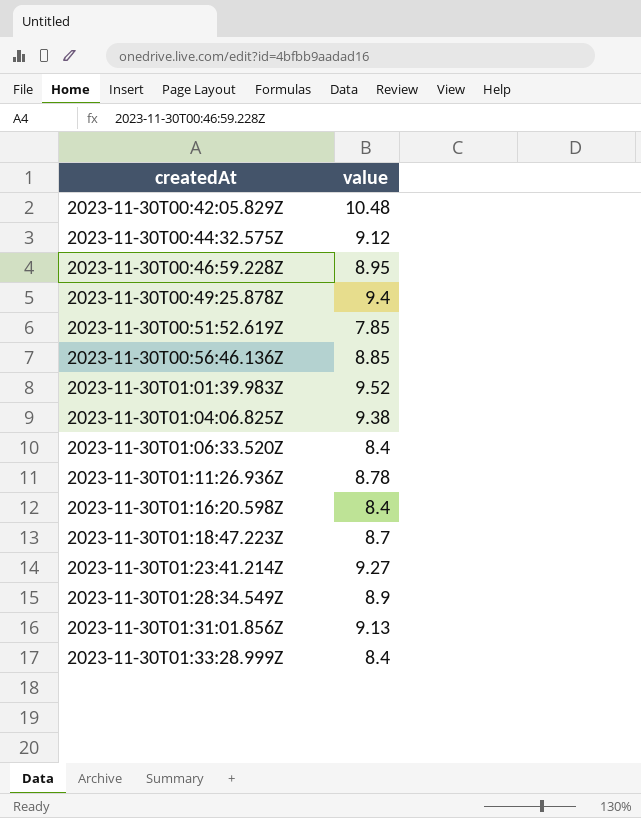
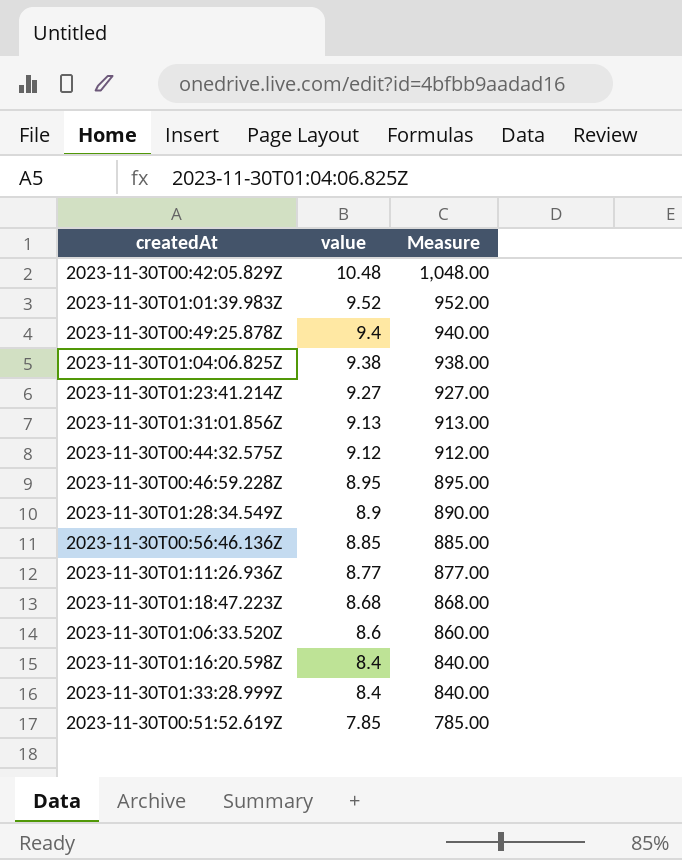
row order: createdAt ascending -> value descending
column Measure | formula: none -> [value] * 100
2023-11-30T01:11:26.936Z | value: 8.78 -> 8.77
2023-11-30T01:18:47.223Z | value: 8.7 -> 8.68
2023-11-30T01:06:33.520Z | value: 8.4 -> 8.6

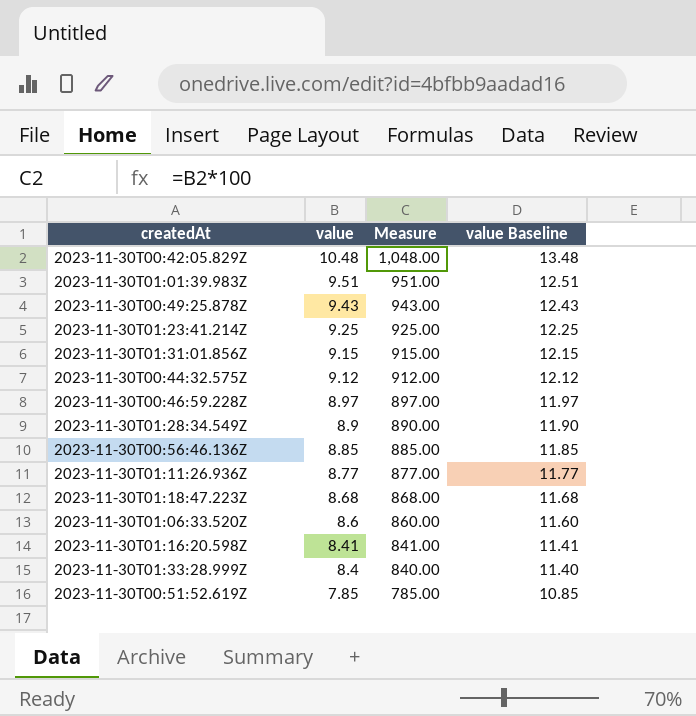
column value Baseline | formula: none -> [value] + 3
row 2023-11-30T01:04:06.825Z: 9.38 | 938.00 -> none
2023-11-30T01:01:39.983Z | value: 9.52 -> 9.51
2023-11-30T01:01:39.983Z | Measure: 952.00 -> 951.00
2023-11-30T00:49:25.878Z | value: 9.4 -> 9.43
2023-11-30T00:49:25.878Z | Measure: 940.00 -> 943.00
2023-11-30T01:23:41.214Z | value: 9.27 -> 9.25
2023-11-30T01:23:41.214Z | Measure: 927.00 -> 925.00
2023-11-30T01:31:01.856Z | value: 9.13 -> 9.15
2023-11-30T01:31:01.856Z | Measure: 913.00 -> 915.00
2023-11-30T00:46:59.228Z | value: 8.95 -> 8.97
2023-11-30T00:46:59.228Z | Measure: 895.00 -> 897.00
2023-11-30T01:16:20.598Z | value: 8.4 -> 8.41
2023-11-30T01:16:20.598Z | Measure: 840.00 -> 841.00

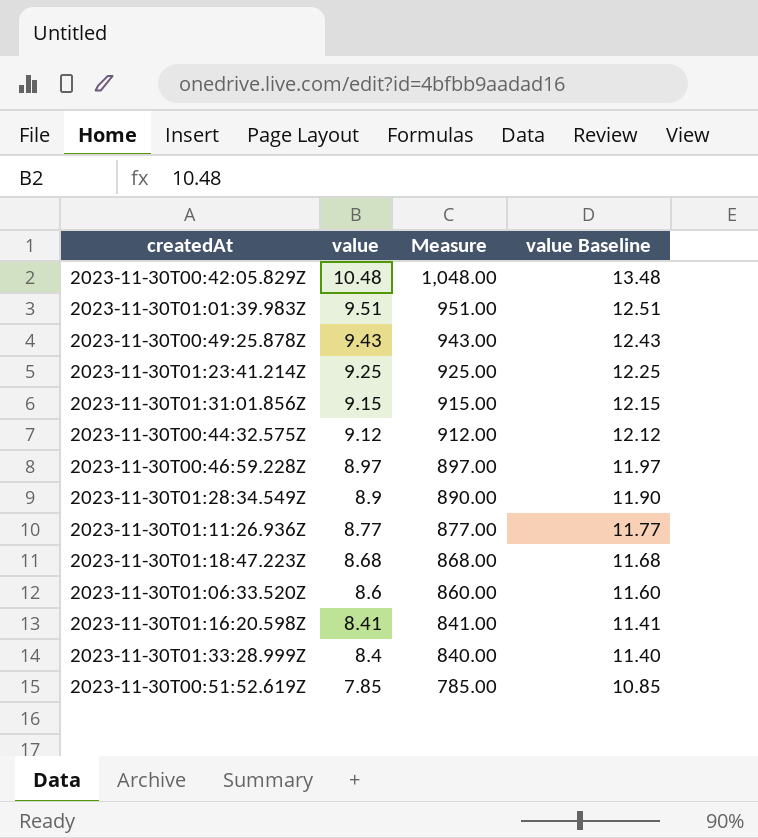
row 2023-11-30T00:56:46.136Z: 8.85 | 885.00 | 11.85 -> none

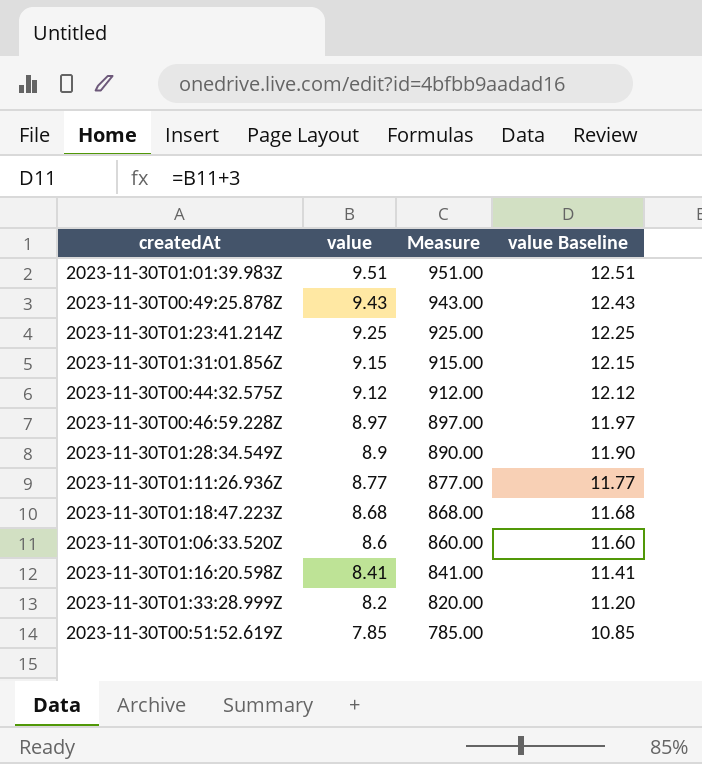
row 2023-11-30T00:42:05.829Z: 10.48 | 1,048.00 | 13.48 -> none
2023-11-30T01:33:28.999Z | value: 8.4 -> 8.2
2023-11-30T01:33:28.999Z | Measure: 840.00 -> 820.00
2023-11-30T01:33:28.999Z | value Baseline: 11.40 -> 11.20

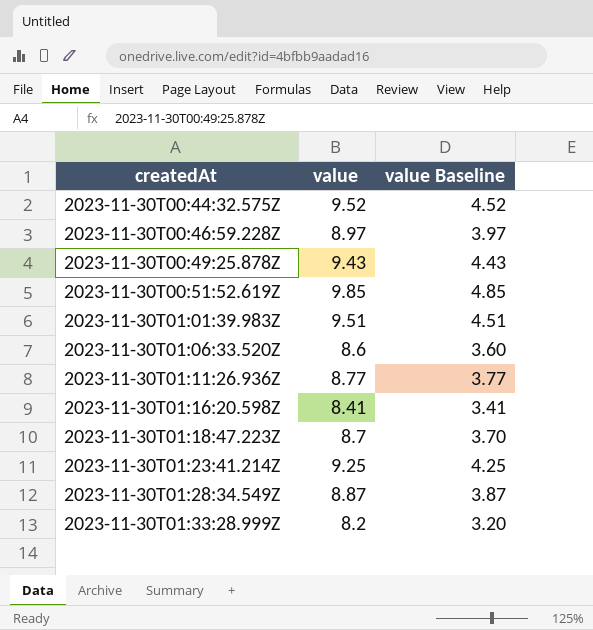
row order: value descending -> createdAt ascending
column Measure | formula: [value] * 100 -> none
column value Baseline | formula: [value] + 3 -> [value] - 5
row 2023-11-30T01:31:01.856Z: 9.15 | 915.00 | 12.15 -> none
2023-11-30T00:44:32.575Z | value: 9.12 -> 9.52
2023-11-30T00:51:52.619Z | value: 7.85 -> 9.85
2023-11-30T01:18:47.223Z | value: 8.68 -> 8.7
2023-11-30T01:28:34.549Z | value: 8.9 -> 8.87

